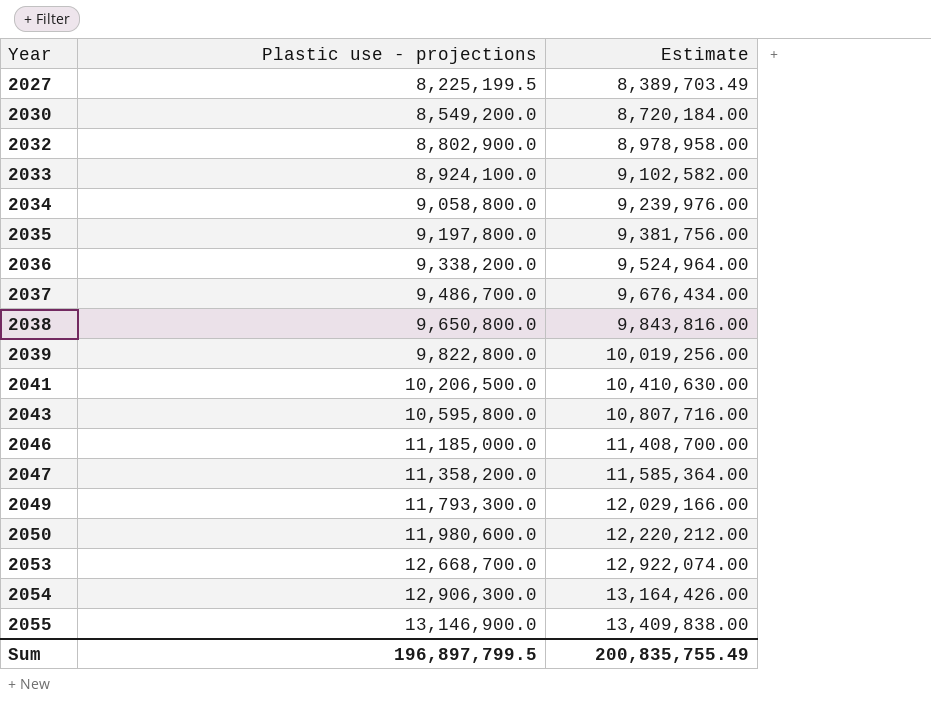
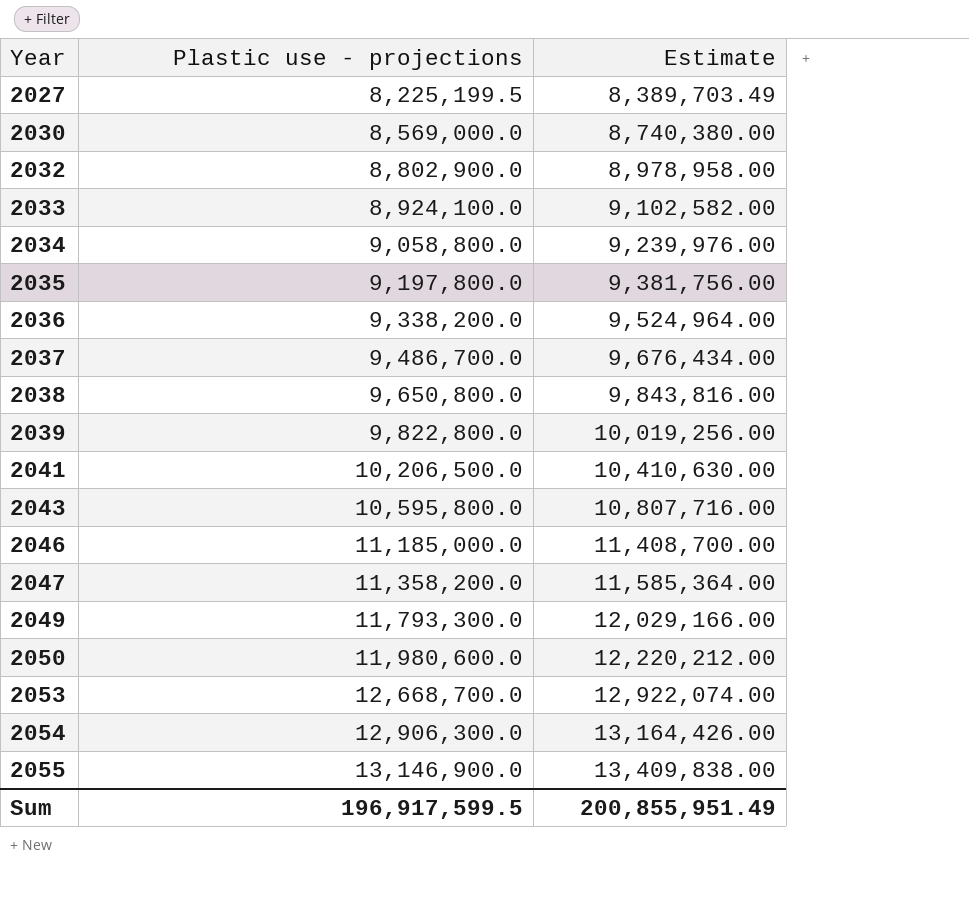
2030 | Plastic use - projections: 8,549,200.0 -> 8,569,000.0
2030 | Estimate: 8,720,184.00 -> 8,740,380.00
Sum | Plastic use - projections: 196,897,799.5 -> 196,917,599.5
Sum | Estimate: 200,835,755.49 -> 200,855,951.49

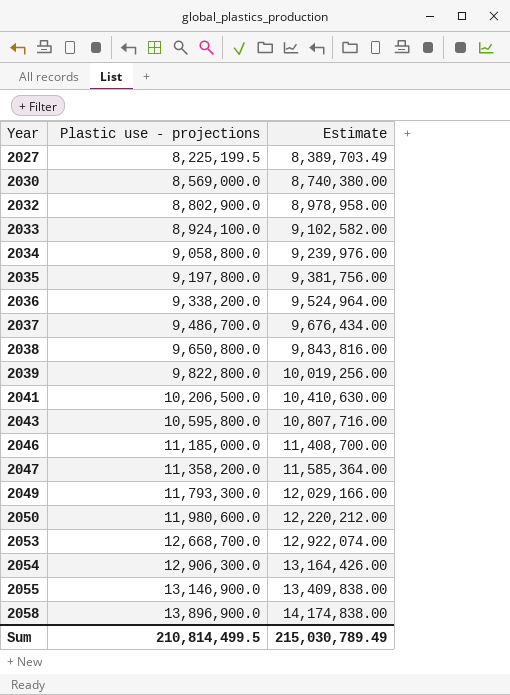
row 2058: none -> 13,896,900.0 | 14,174,838.00
Sum | Plastic use - projections: 196,917,599.5 -> 210,814,499.5
Sum | Estimate: 200,855,951.49 -> 215,030,789.49

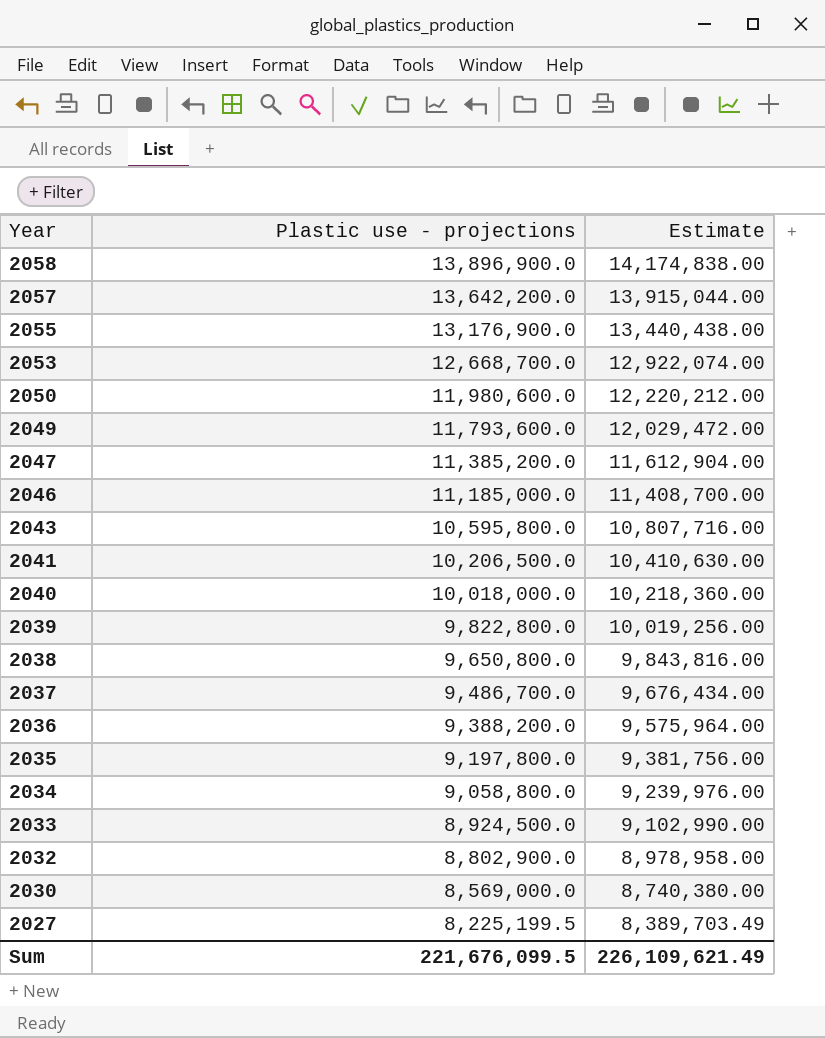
row order: Year ascending -> Year descending
row 2054: 12,906,300.0 | 13,164,426.00 -> none
row 2057: none -> 13,642,200.0 | 13,915,044.00
2055 | Plastic use - projections: 13,146,900.0 -> 13,176,900.0
2055 | Estimate: 13,409,838.00 -> 13,440,438.00
2049 | Plastic use - projections: 11,793,300.0 -> 11,793,600.0
2049 | Estimate: 12,029,166.00 -> 12,029,472.00
2047 | Plastic use - projections: 11,358,200.0 -> 11,385,200.0
2047 | Estimate: 11,585,364.00 -> 11,612,904.00
row 2040: none -> 10,018,000.0 | 10,218,360.00
2036 | Plastic use - projections: 9,338,200.0 -> 9,388,200.0
2036 | Estimate: 9,524,964.00 -> 9,575,964.00
2033 | Plastic use - projections: 8,924,100.0 -> 8,924,500.0
2033 | Estimate: 9,102,582.00 -> 9,102,990.00
Sum | Plastic use - projections: 210,814,499.5 -> 221,676,099.5
Sum | Estimate: 215,030,789.49 -> 226,109,621.49

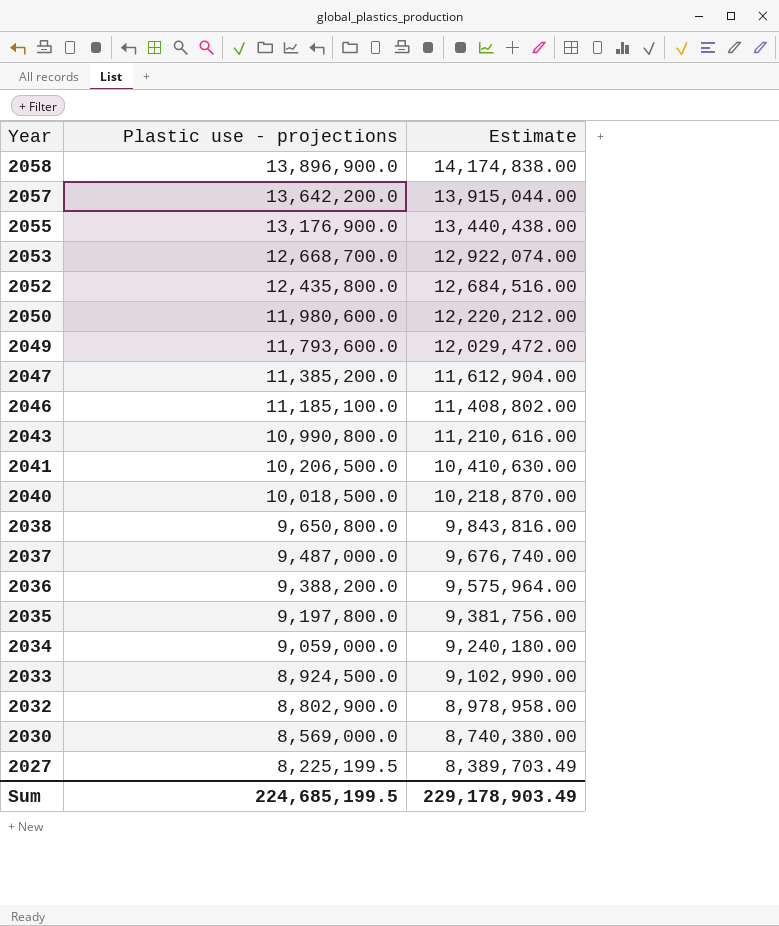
row 2039: 9,822,800.0 | 10,019,256.00 -> none
row 2052: none -> 12,435,800.0 | 12,684,516.00
2046 | Plastic use - projections: 11,185,000.0 -> 11,185,100.0
2046 | Estimate: 11,408,700.00 -> 11,408,802.00
2043 | Plastic use - projections: 10,595,800.0 -> 10,990,800.0
2043 | Estimate: 10,807,716.00 -> 11,210,616.00
2040 | Plastic use - projections: 10,018,000.0 -> 10,018,500.0
2040 | Estimate: 10,218,360.00 -> 10,218,870.00
2037 | Plastic use - projections: 9,486,700.0 -> 9,487,000.0
2037 | Estimate: 9,676,434.00 -> 9,676,740.00
2034 | Plastic use - projections: 9,058,800.0 -> 9,059,000.0
2034 | Estimate: 9,239,976.00 -> 9,240,180.00
Sum | Plastic use - projections: 221,676,099.5 -> 224,685,199.5
Sum | Estimate: 226,109,621.49 -> 229,178,903.49

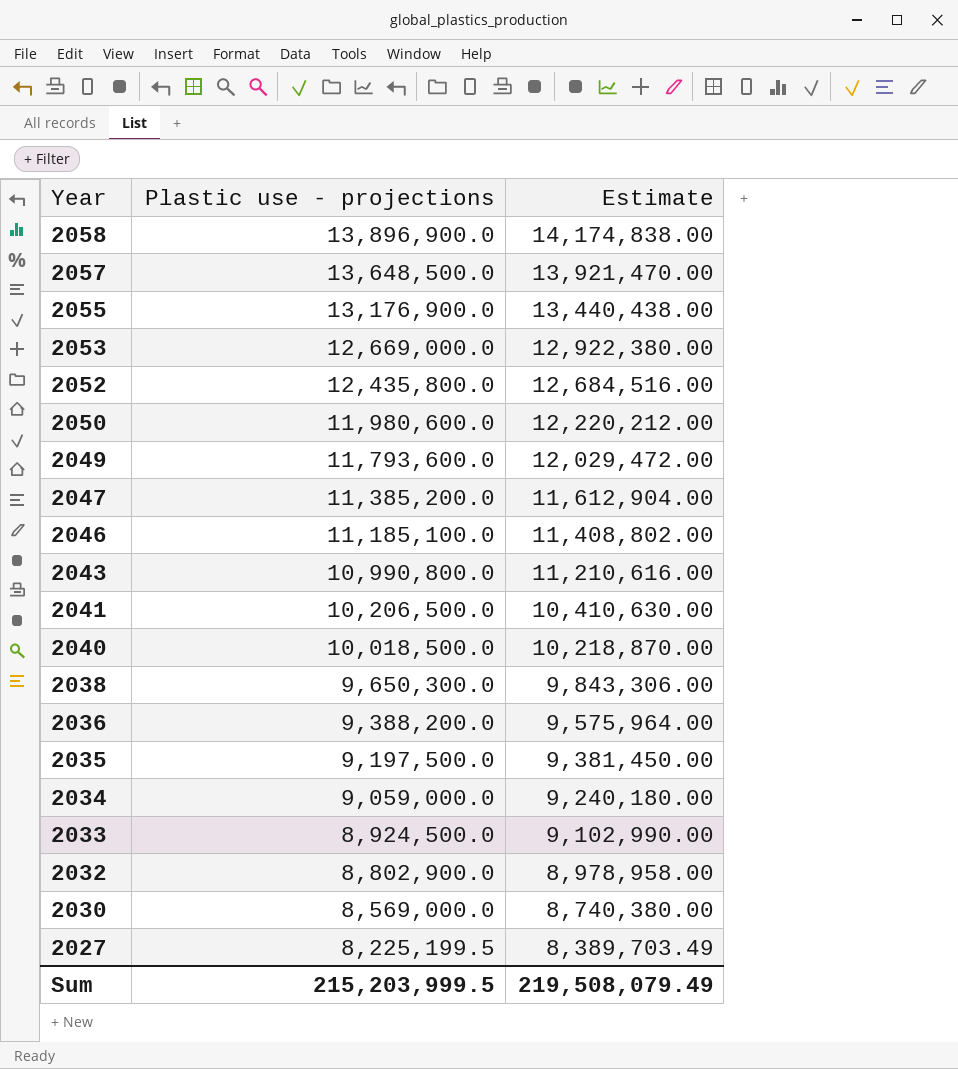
row 2037: 9,487,000.0 | 9,676,740.00 -> none
2057 | Plastic use - projections: 13,642,200.0 -> 13,648,500.0
2057 | Estimate: 13,915,044.00 -> 13,921,470.00
2053 | Plastic use - projections: 12,668,700.0 -> 12,669,000.0
2053 | Estimate: 12,922,074.00 -> 12,922,380.00
2038 | Plastic use - projections: 9,650,800.0 -> 9,650,300.0
2038 | Estimate: 9,843,816.00 -> 9,843,306.00
2035 | Plastic use - projections: 9,197,800.0 -> 9,197,500.0
2035 | Estimate: 9,381,756.00 -> 9,381,450.00
Sum | Plastic use - projections: 224,685,199.5 -> 215,203,999.5
Sum | Estimate: 229,178,903.49 -> 219,508,079.49

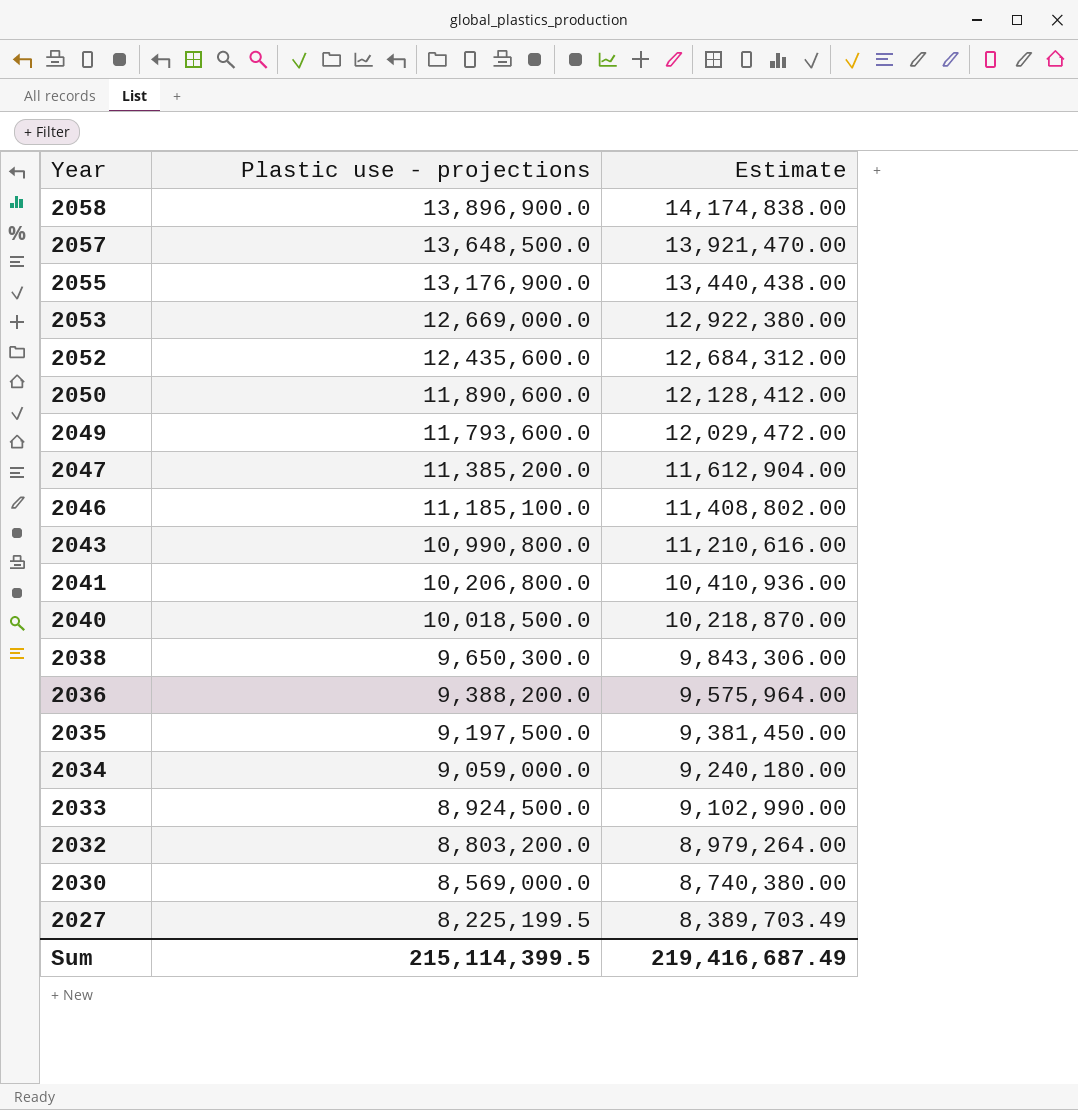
2052 | Plastic use - projections: 12,435,800.0 -> 12,435,600.0
2052 | Estimate: 12,684,516.00 -> 12,684,312.00
2050 | Plastic use - projections: 11,980,600.0 -> 11,890,600.0
2050 | Estimate: 12,220,212.00 -> 12,128,412.00
2041 | Plastic use - projections: 10,206,500.0 -> 10,206,800.0
2041 | Estimate: 10,410,630.00 -> 10,410,936.00
2032 | Plastic use - projections: 8,802,900.0 -> 8,803,200.0
2032 | Estimate: 8,978,958.00 -> 8,979,264.00
Sum | Plastic use - projections: 215,203,999.5 -> 215,114,399.5
Sum | Estimate: 219,508,079.49 -> 219,416,687.49

